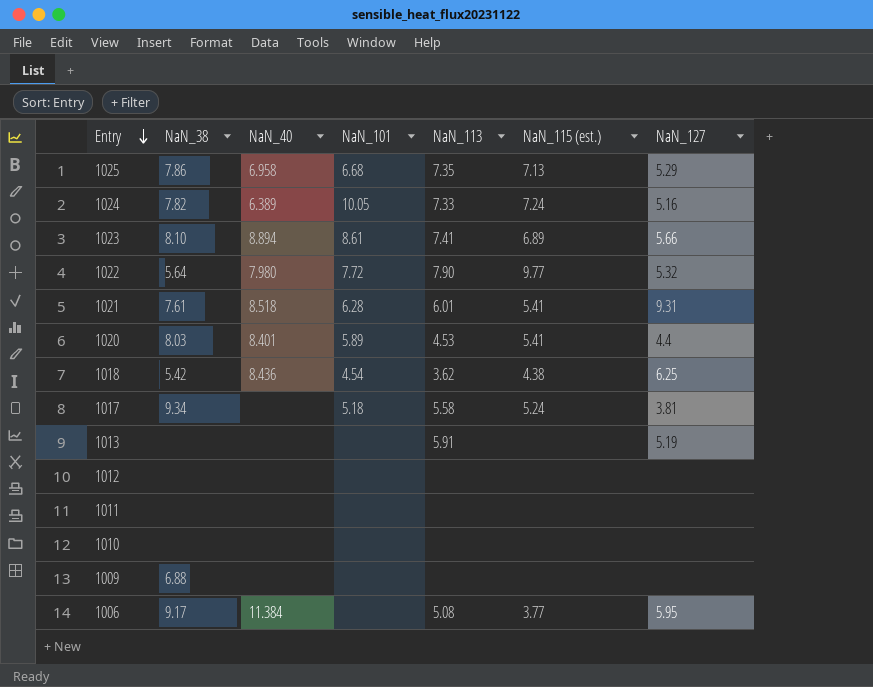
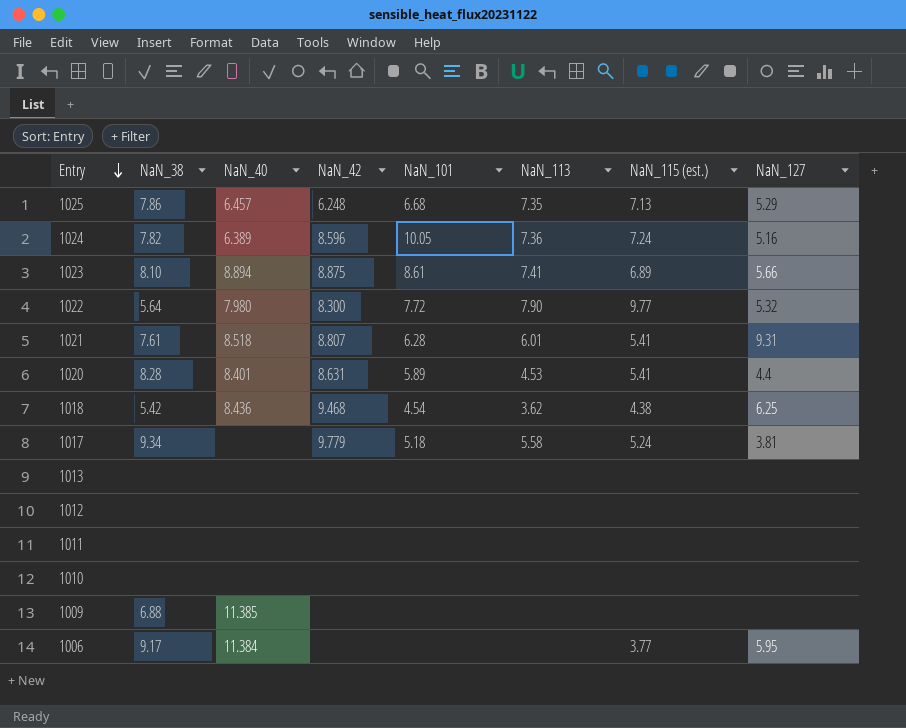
column NaN_42 | position: none -> 4
1025 | NaN_40: 6.958 -> 6.457
1024 | NaN_113: 7.33 -> 7.36
1020 | NaN_38: 8.03 -> 8.28
1013 | NaN_113: 5.91 -> none
1013 | NaN_127: 5.19 -> none
1009 | NaN_40: none -> 11.385
1006 | NaN_113: 5.08 -> none

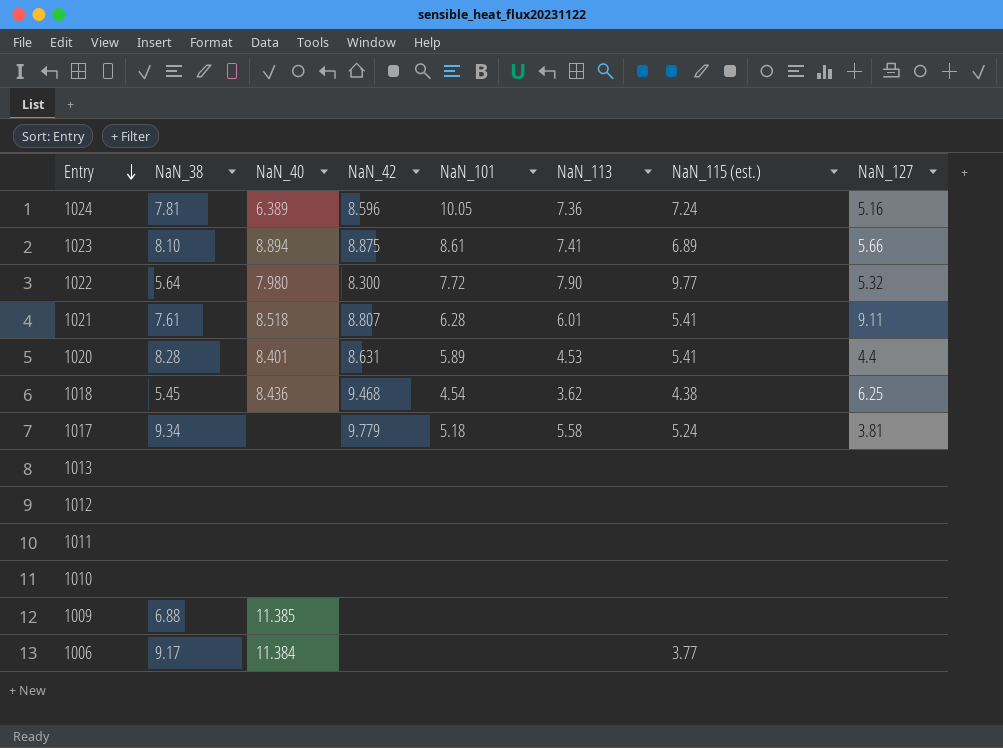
row 1025: 7.86 | 6.457 | 6.248 | 6.68 | 7.35 | 7.13 | 5.29 -> none
1024 | NaN_38: 7.82 -> 7.81
1021 | NaN_127: 9.31 -> 9.11
1018 | NaN_38: 5.42 -> 5.45
1006 | NaN_127: 5.95 -> none

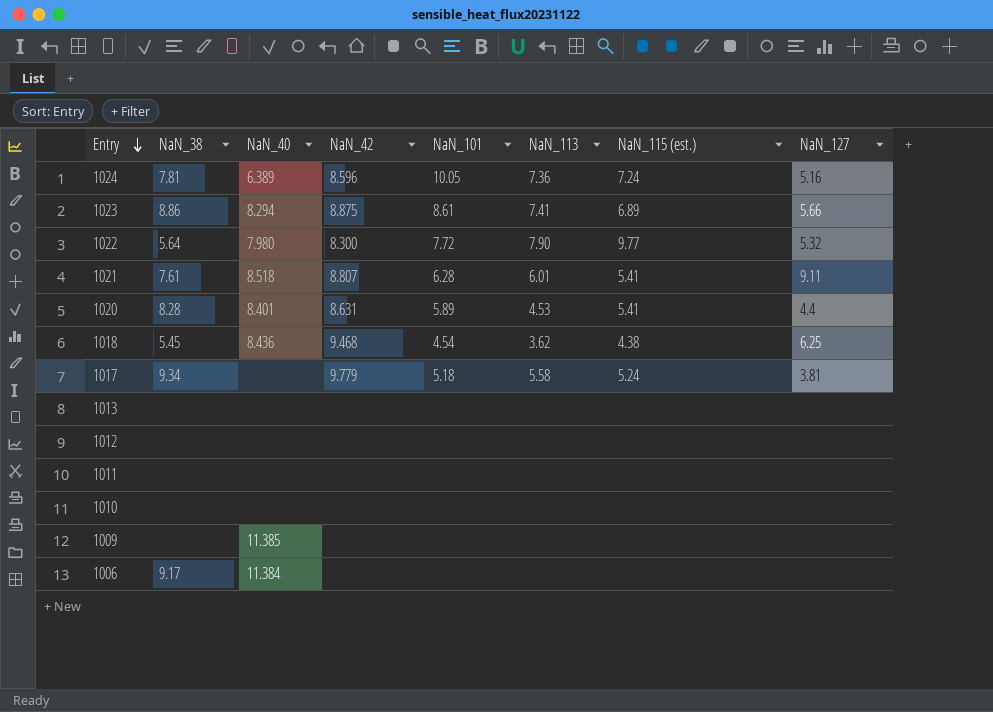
1023 | NaN_38: 8.10 -> 8.86
1023 | NaN_40: 8.894 -> 8.294
1009 | NaN_38: 6.88 -> none
1006 | NaN_115 (est.): 3.77 -> none

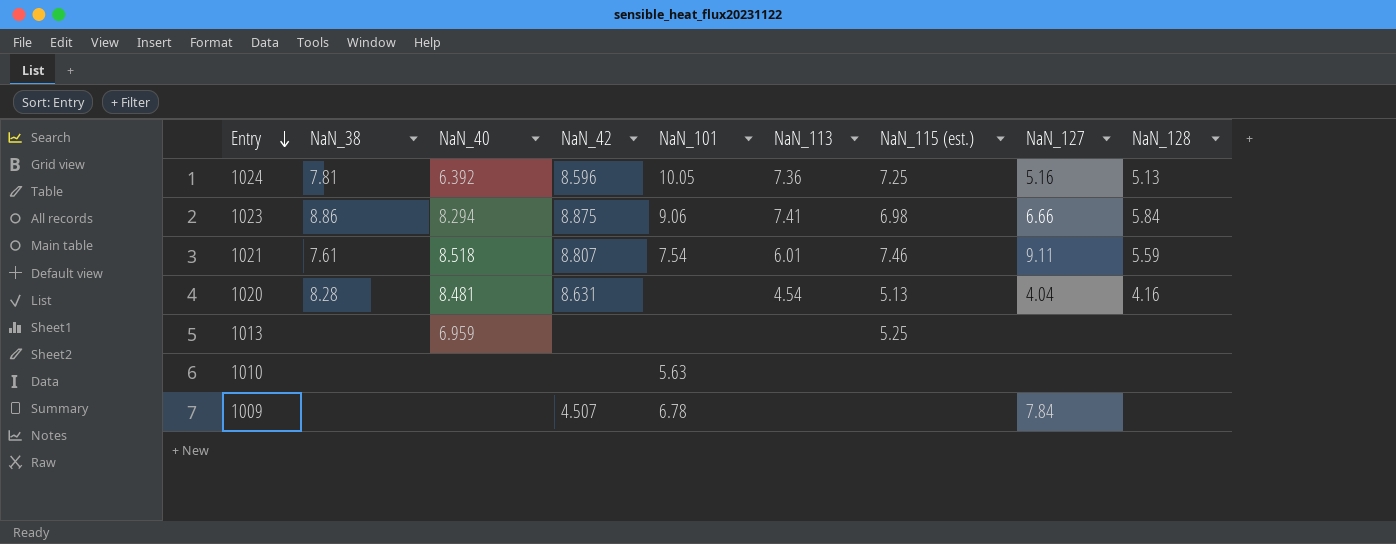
column NaN_128 | position: none -> 9
row 1022: 5.64 | 7.980 | 8.300 | 7.72 | 7.90 | 9.77 | 5.32 -> none
row 1018: 5.45 | 8.436 | 9.468 | 4.54 | 3.62 | 4.38 | 6.25 -> none
row 1017: 9.34 | none | 9.779 | 5.18 | 5.58 | 5.24 | 3.81 -> none
row 1012: none | none | none | none | none | none | none -> none
row 1011: none | none | none | none | none | none | none -> none
row 1006: 9.17 | 11.384 | none | none | none | none | none -> none
1024 | NaN_40: 6.389 -> 6.392
1024 | NaN_115 (est.): 7.24 -> 7.25
1023 | NaN_101: 8.61 -> 9.06
1023 | NaN_115 (est.): 6.89 -> 6.98
1023 | NaN_127: 5.66 -> 6.66
1021 | NaN_101: 6.28 -> 7.54
1021 | NaN_115 (est.): 5.41 -> 7.46
1020 | NaN_40: 8.401 -> 8.481
1020 | NaN_101: 5.89 -> none
1020 | NaN_113: 4.53 -> 4.54
1020 | NaN_115 (est.): 5.41 -> 5.13
1020 | NaN_127: 4.4 -> 4.04
1013 | NaN_40: none -> 6.959
1013 | NaN_115 (est.): none -> 5.25
1010 | NaN_101: none -> 5.63
1009 | NaN_40: 11.385 -> none
1009 | NaN_42: none -> 4.507
1009 | NaN_101: none -> 6.78
1009 | NaN_127: none -> 7.84

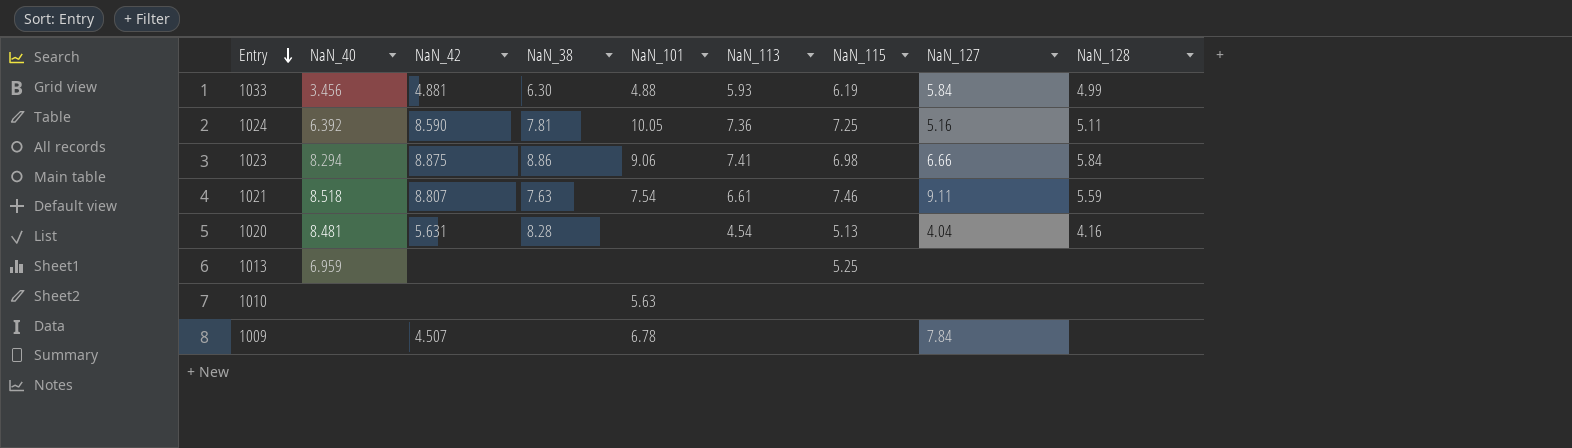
column NaN_38 | position: 2 -> 4
column name: NaN_115 (est.) -> NaN_115
row 1033: none -> 3.456 | 4.881 | 6.30 | 4.88 | 5.93 | 6.19 | 5.84 | 4.99
1024 | NaN_42: 8.596 -> 8.590
1024 | NaN_128: 5.13 -> 5.11
1021 | NaN_38: 7.61 -> 7.63
1021 | NaN_113: 6.01 -> 6.61
1020 | NaN_42: 8.631 -> 5.631

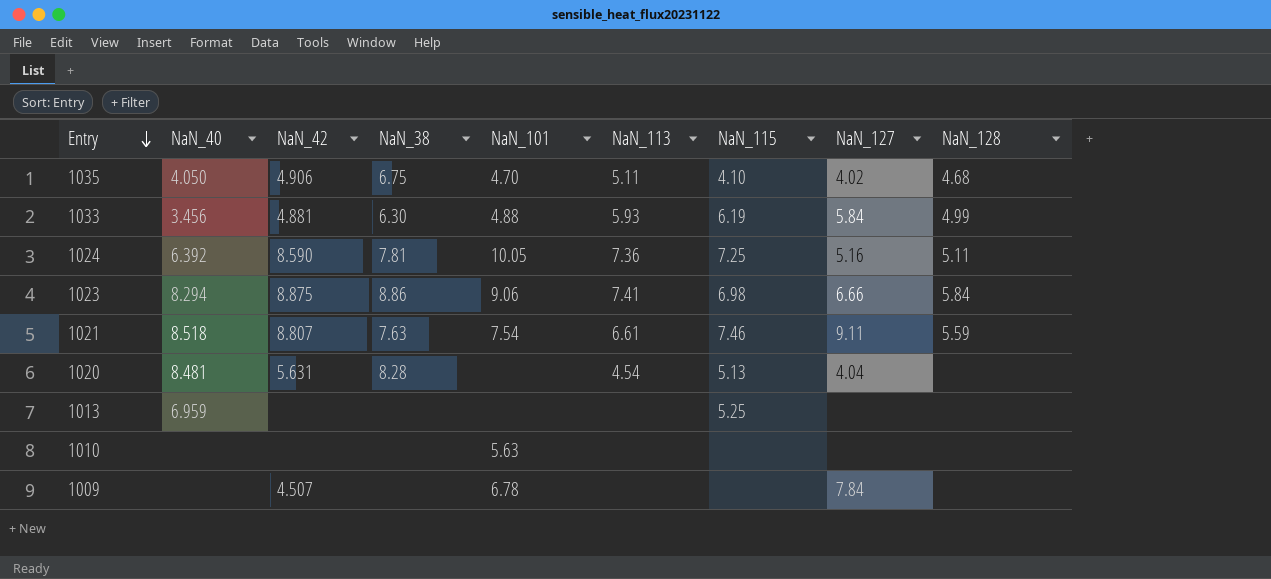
row 1035: none -> 4.050 | 4.906 | 6.75 | 4.70 | 5.11 | 4.10 | 4.02 | 4.68
1020 | NaN_128: 4.16 -> none

